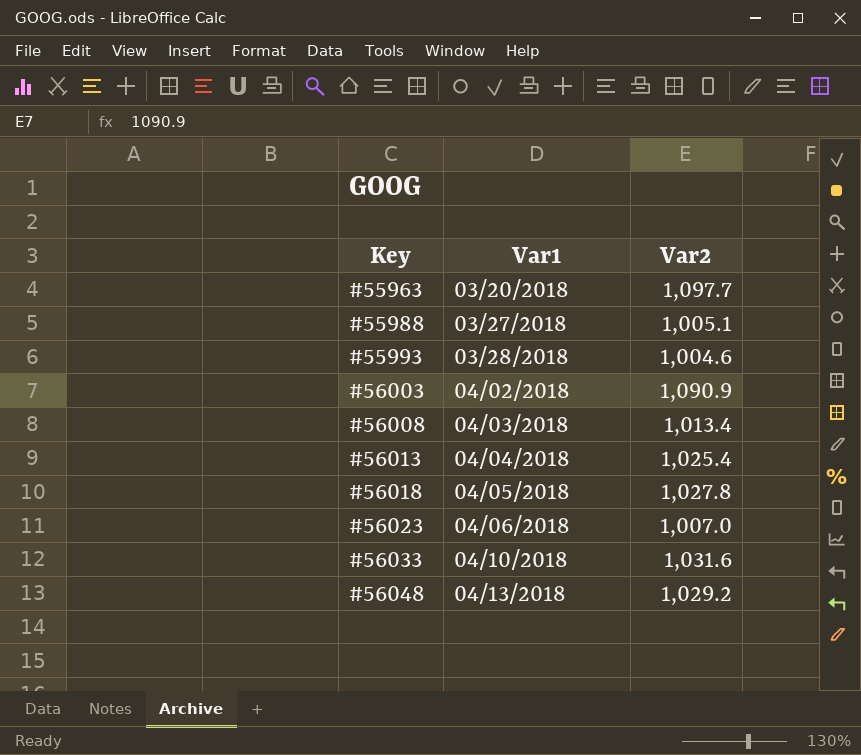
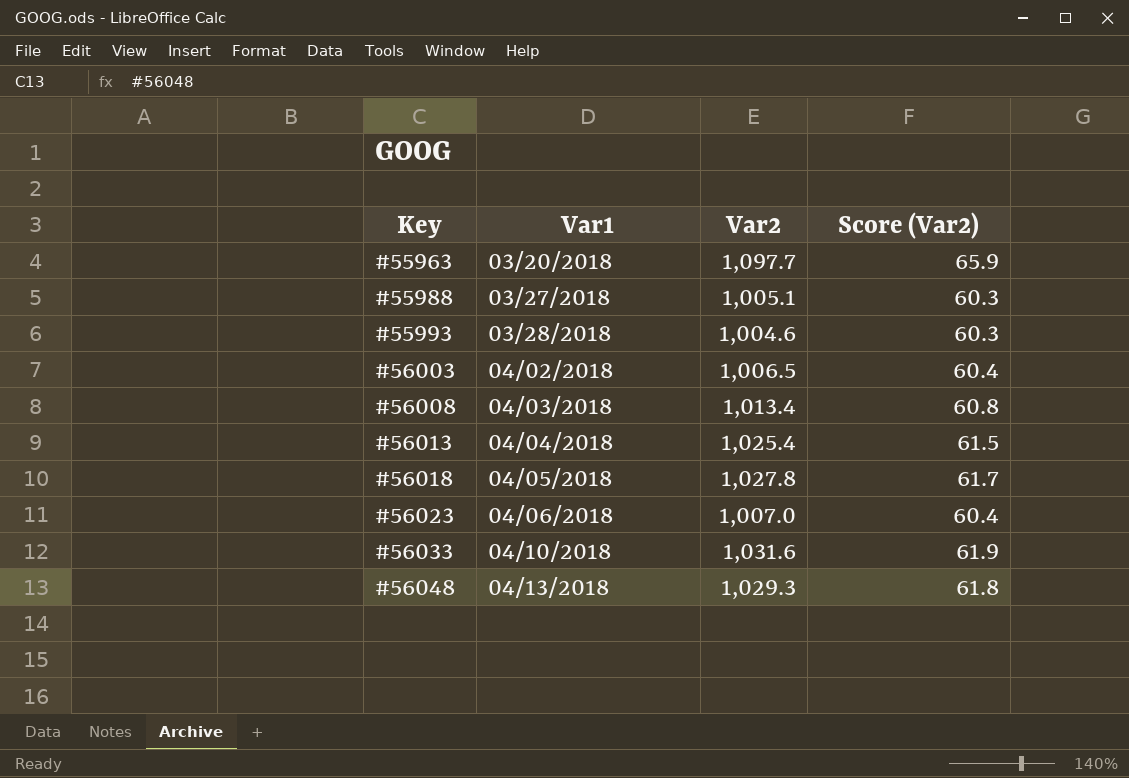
column Score (Var2) | formula: none -> [Var2] * 0.06
#56003 | Var2: 1,090.9 -> 1,006.5
#56048 | Var2: 1,029.2 -> 1,029.3

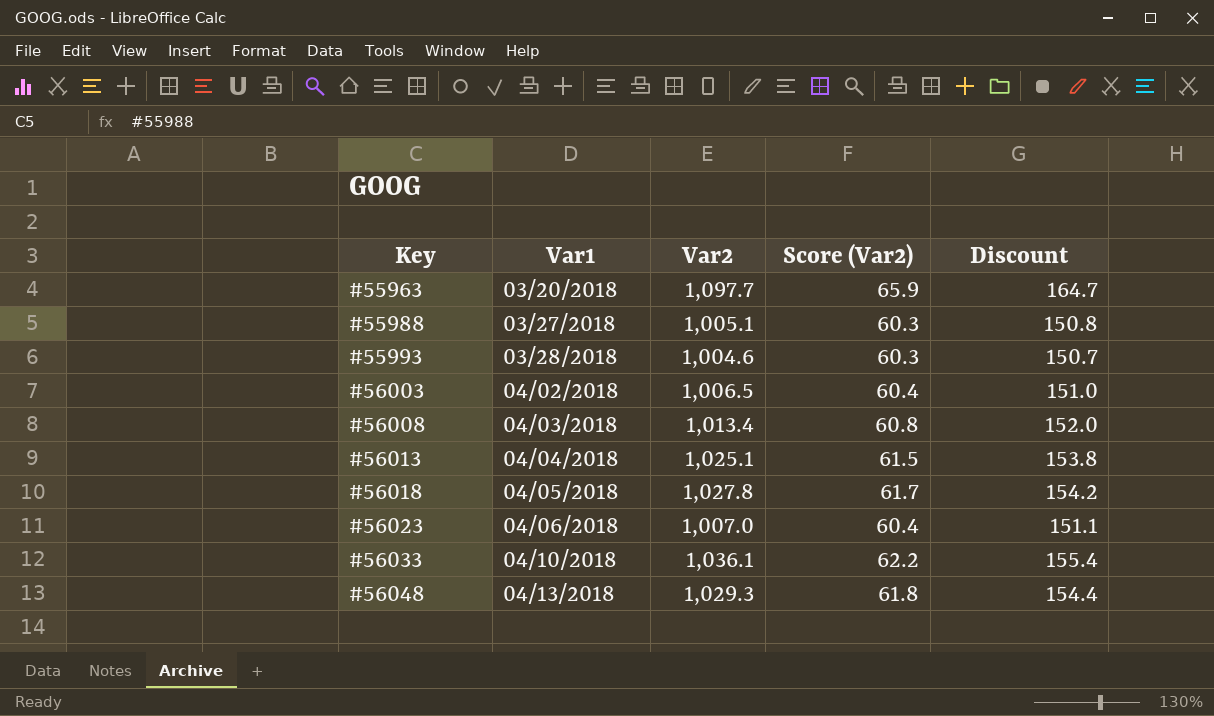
column Discount | formula: none -> [Var2] * 0.15
#56013 | Var2: 1,025.4 -> 1,025.1
#56033 | Var2: 1,031.6 -> 1,036.1
#56033 | Score (Var2): 61.9 -> 62.2

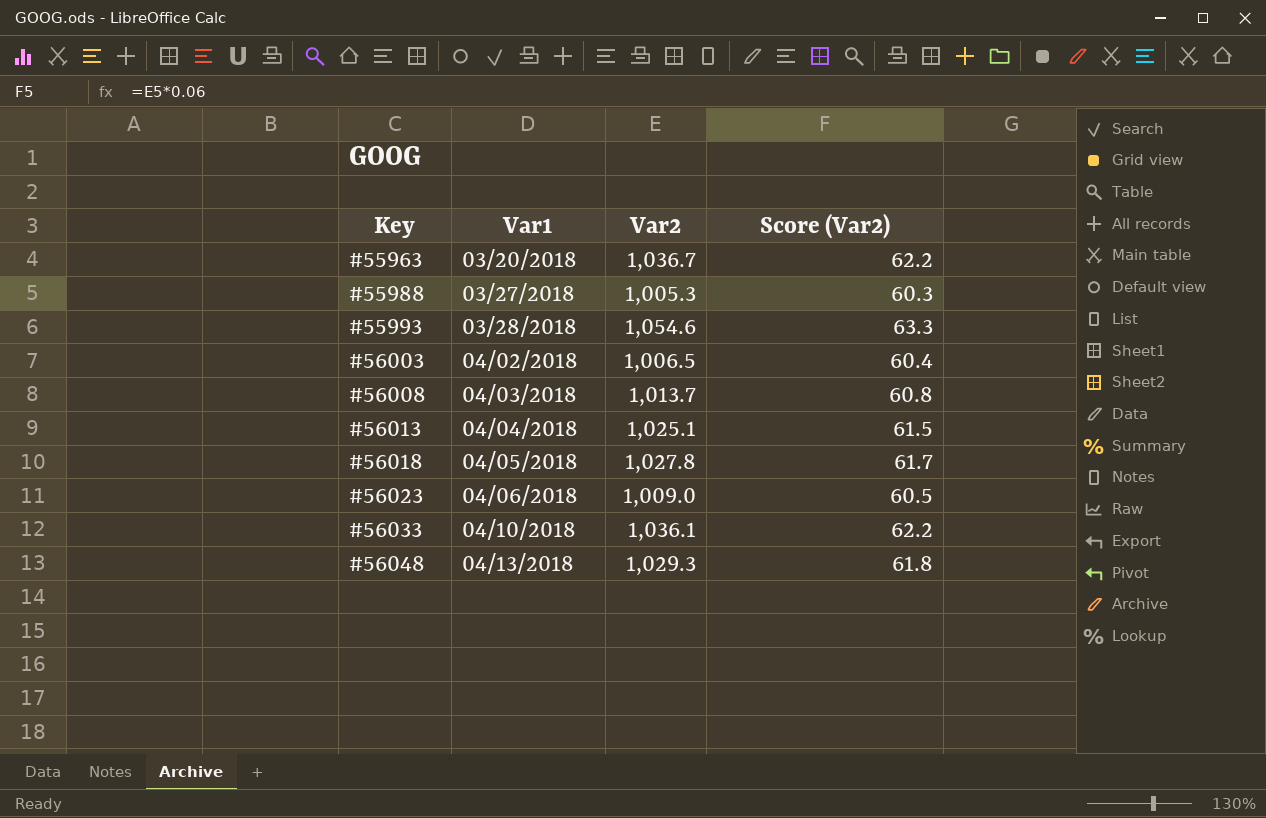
column Discount | formula: [Var2] * 0.15 -> none
#55963 | Var2: 1,097.7 -> 1,036.7
#55963 | Score (Var2): 65.9 -> 62.2
#55988 | Var2: 1,005.1 -> 1,005.3
#55993 | Var2: 1,004.6 -> 1,054.6
#55993 | Score (Var2): 60.3 -> 63.3
#56008 | Var2: 1,013.4 -> 1,013.7
#56023 | Var2: 1,007.0 -> 1,009.0
#56023 | Score (Var2): 60.4 -> 60.5

